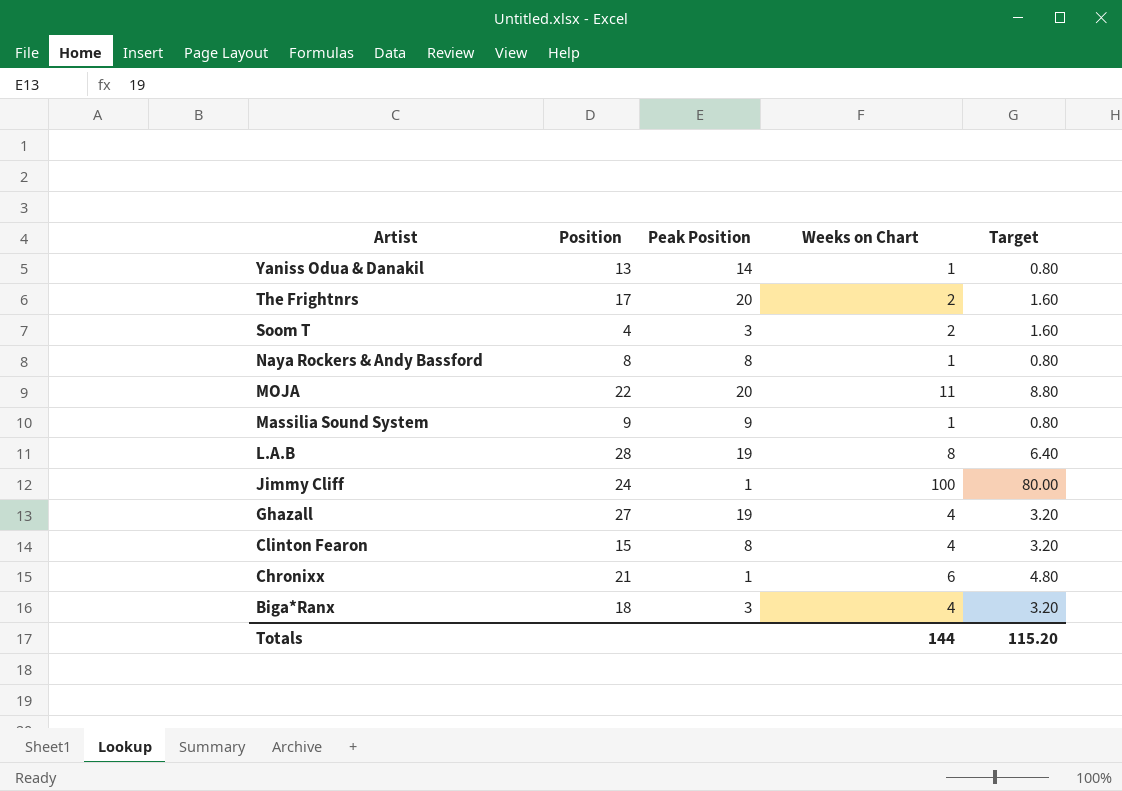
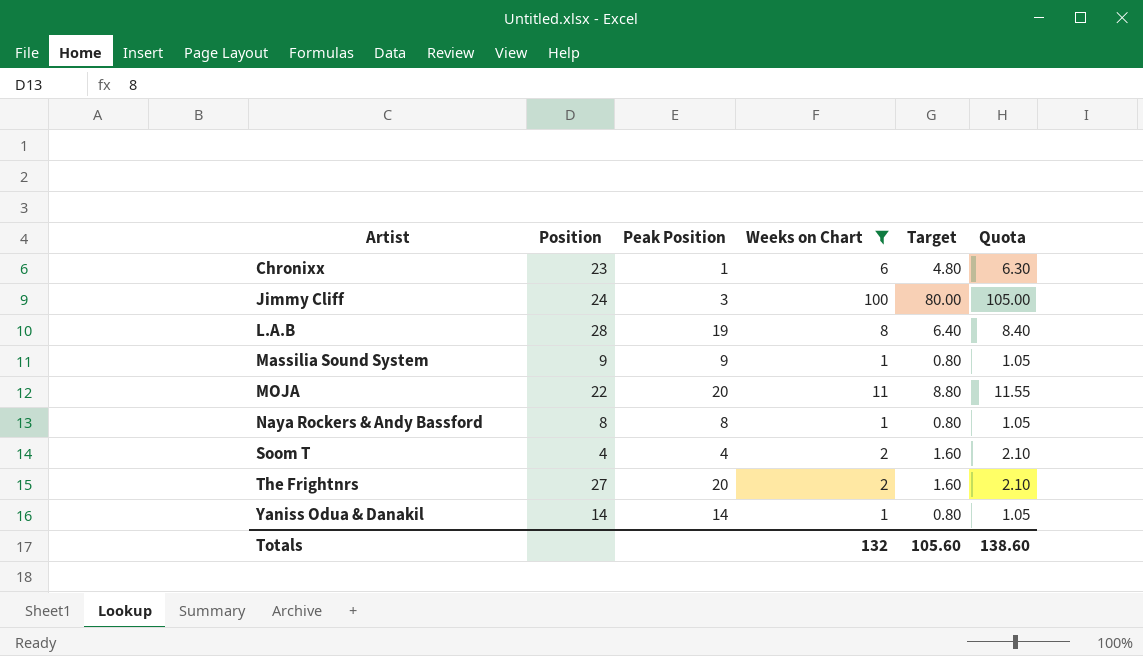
filter: none -> Weeks on Chart != 4
row order: Artist descending -> Artist ascending
column Quota | formula: none -> [Weeks on Chart] * 1.05
Chronixx | Position: 21 -> 23
Jimmy Cliff | Peak Position: 1 -> 3
Soom T | Peak Position: 3 -> 4
The Frightnrs | Position: 17 -> 27
Yaniss Odua & Danakil | Position: 13 -> 14
Totals | Weeks on Chart: 144 -> 132
Totals | Target: 115.20 -> 105.60

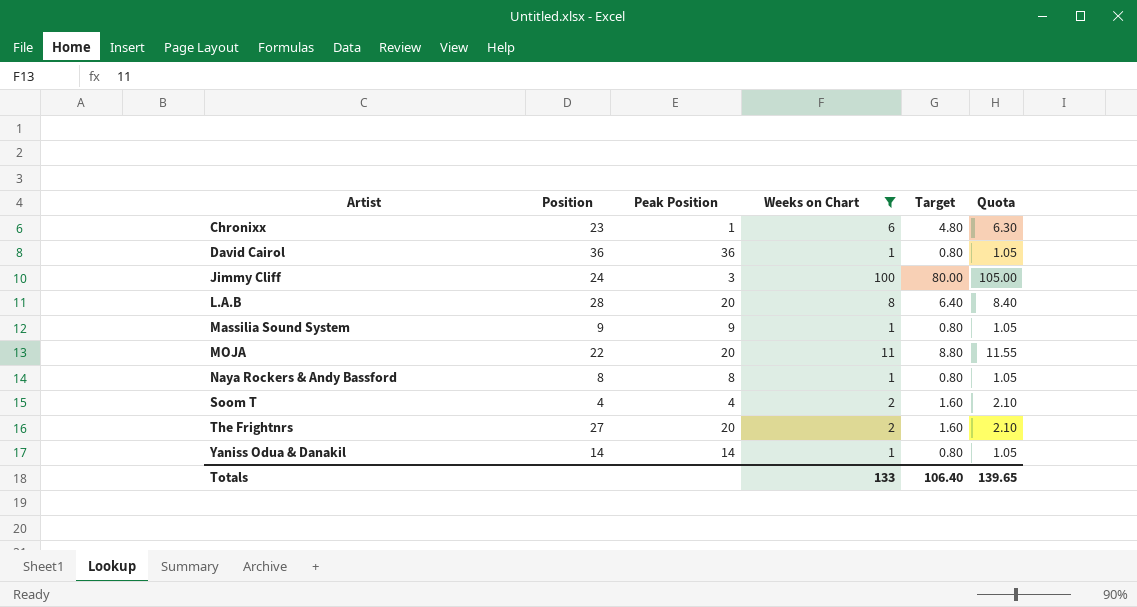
row David Cairol: none -> 36 | 36 | 1 | 0.80 | 1.05
L.A.B | Peak Position: 19 -> 20
Totals | Weeks on Chart: 132 -> 133
Totals | Target: 105.60 -> 106.40
Totals | Quota: 138.60 -> 139.65

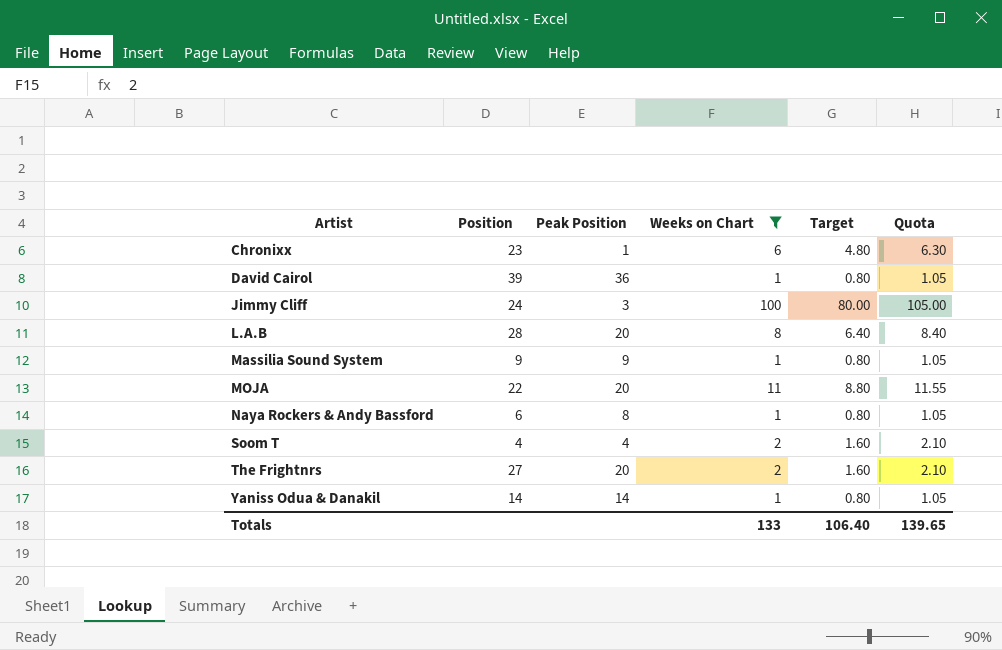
David Cairol | Position: 36 -> 39
Naya Rockers & Andy Bassford | Position: 8 -> 6

